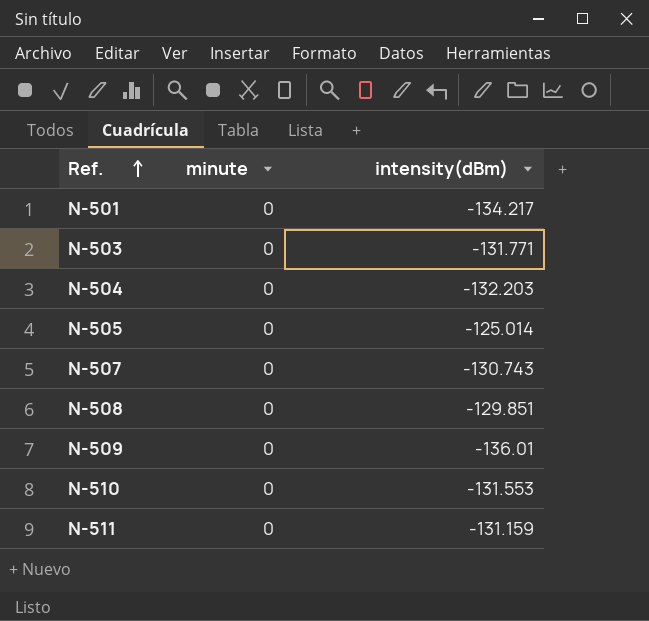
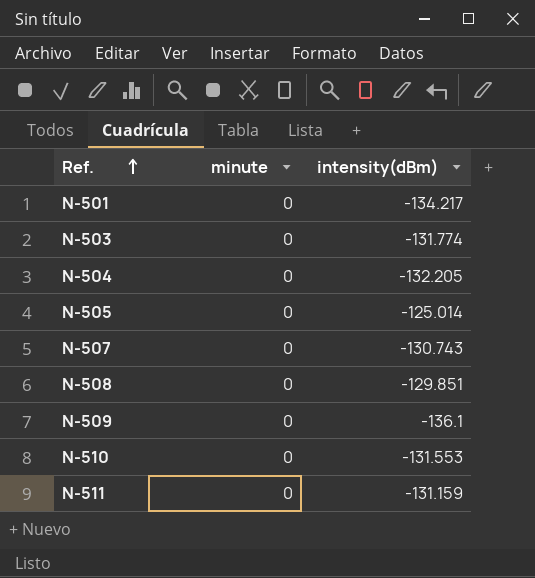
N-503 | intensity(dBm): -131.771 -> -131.774
N-504 | intensity(dBm): -132.203 -> -132.205
N-509 | intensity(dBm): -136.01 -> -136.1

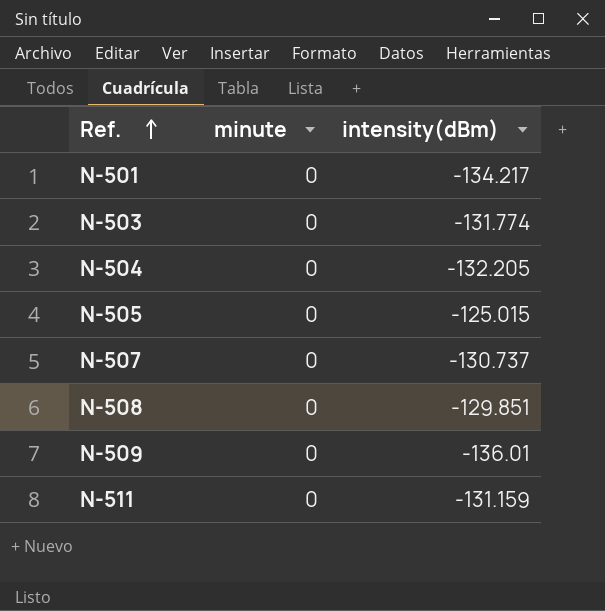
row N-510: 0 | -131.553 -> none
N-505 | intensity(dBm): -125.014 -> -125.015
N-507 | intensity(dBm): -130.743 -> -130.737
N-509 | intensity(dBm): -136.1 -> -136.01

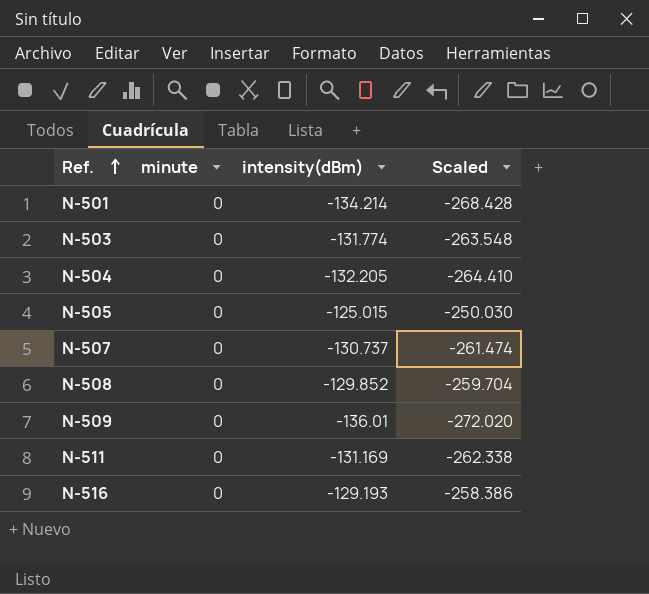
column Scaled | formula: none -> [intensity(dBm)] * 2
N-501 | intensity(dBm): -134.217 -> -134.214
N-508 | intensity(dBm): -129.851 -> -129.852
N-511 | intensity(dBm): -131.159 -> -131.169
row N-516: none -> 0 | -129.193 | -258.386

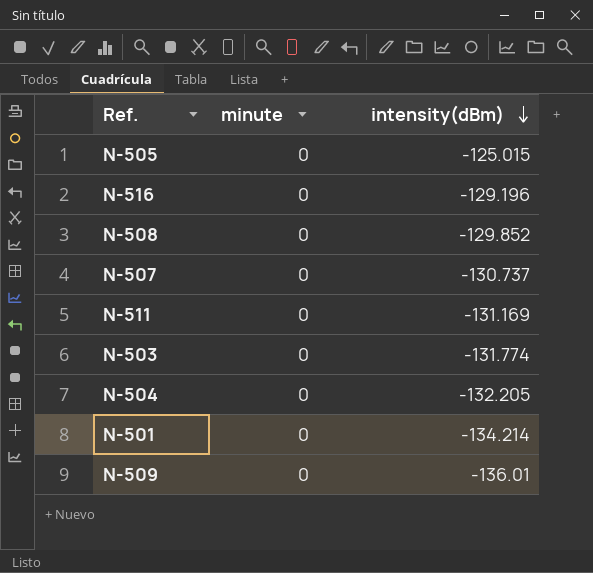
row order: Ref. ascending -> intensity(dBm) descending
column Scaled | formula: [intensity(dBm)] * 2 -> none
N-516 | intensity(dBm): -129.193 -> -129.196

